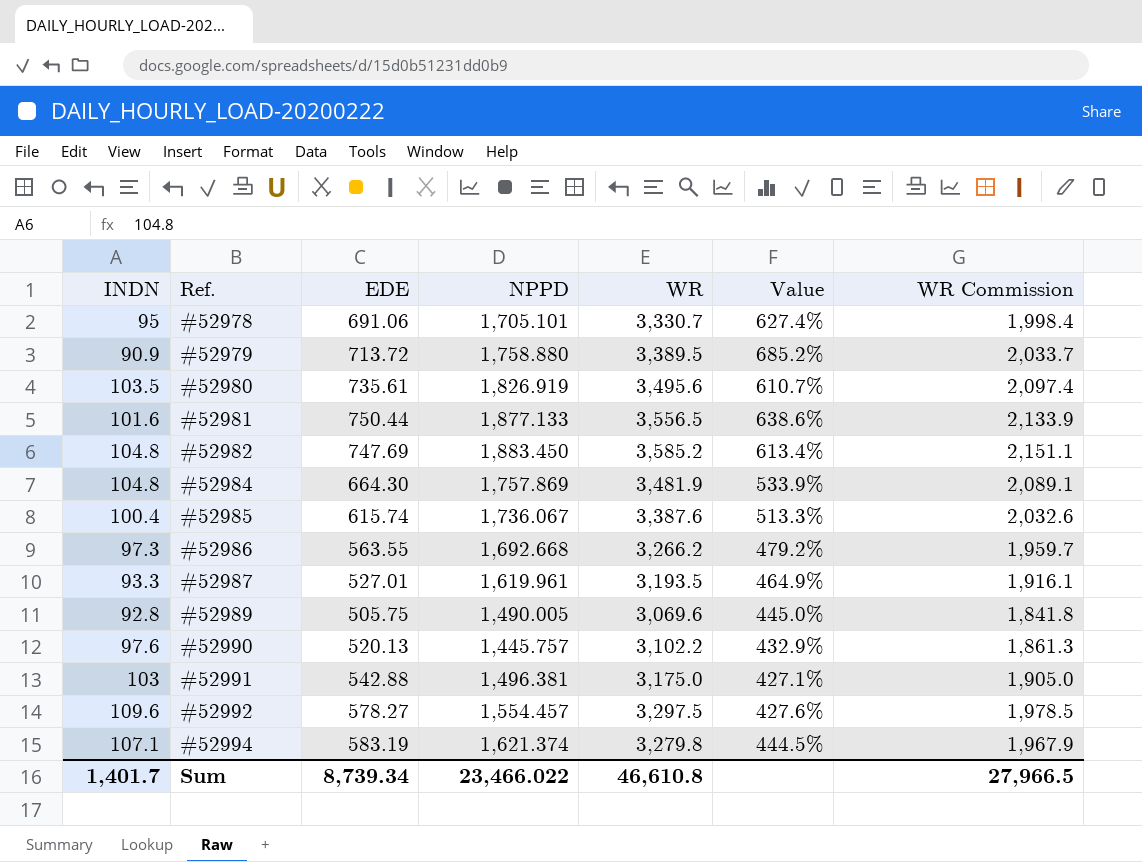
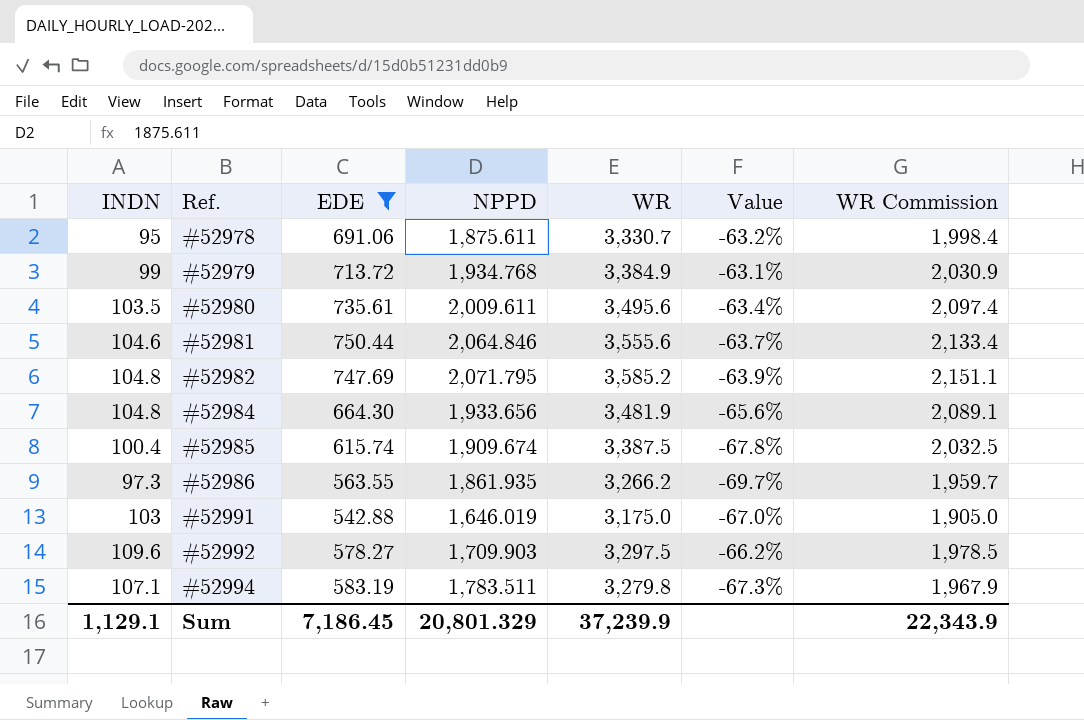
filter: none -> EDE >= 542.88
column Value | formula: ([EDE] - [INDN]) / [INDN] -> ([EDE] - [NPPD]) / [NPPD]
#52978 | NPPD: 1,705.101 -> 1,875.611
#52979 | INDN: 90.9 -> 99
#52979 | NPPD: 1,758.880 -> 1,934.768
#52979 | WR: 3,389.5 -> 3,384.9
#52979 | WR Commission: 2,033.7 -> 2,030.9
#52980 | NPPD: 1,826.919 -> 2,009.611
#52981 | INDN: 101.6 -> 104.6
#52981 | NPPD: 1,877.133 -> 2,064.846
#52981 | WR: 3,556.5 -> 3,555.6
#52981 | WR Commission: 2,133.9 -> 2,133.4
#52982 | NPPD: 1,883.450 -> 2,071.795
#52984 | NPPD: 1,757.869 -> 1,933.656
#52985 | NPPD: 1,736.067 -> 1,909.674
#52985 | WR: 3,387.6 -> 3,387.5
#52985 | WR Commission: 2,032.6 -> 2,032.5
#52986 | NPPD: 1,692.668 -> 1,861.935
#52991 | NPPD: 1,496.381 -> 1,646.019
#52992 | NPPD: 1,554.457 -> 1,709.903
#52994 | NPPD: 1,621.374 -> 1,783.511
Sum | INDN: 1,401.7 -> 1,129.1
Sum | EDE: 8,739.34 -> 7,186.45
Sum | NPPD: 23,466.022 -> 20,801.329
Sum | WR: 46,610.8 -> 37,239.9
Sum | WR Commission: 27,966.5 -> 22,343.9

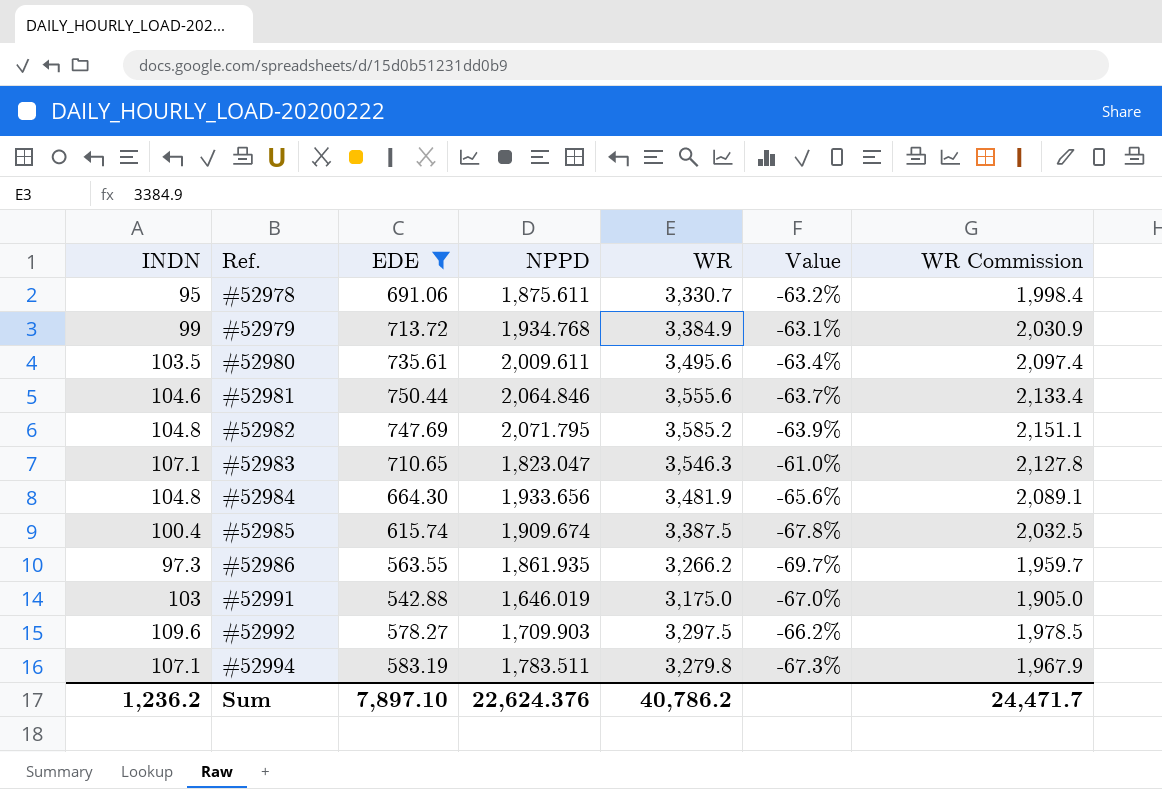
row #52983: none -> 107.1 | 710.65 | 1,823.047 | 3,546.3 | -61.0% | 2,127.8
Sum | INDN: 1,129.1 -> 1,236.2
Sum | EDE: 7,186.45 -> 7,897.10
Sum | NPPD: 20,801.329 -> 22,624.376
Sum | WR: 37,239.9 -> 40,786.2
Sum | WR Commission: 22,343.9 -> 24,471.7

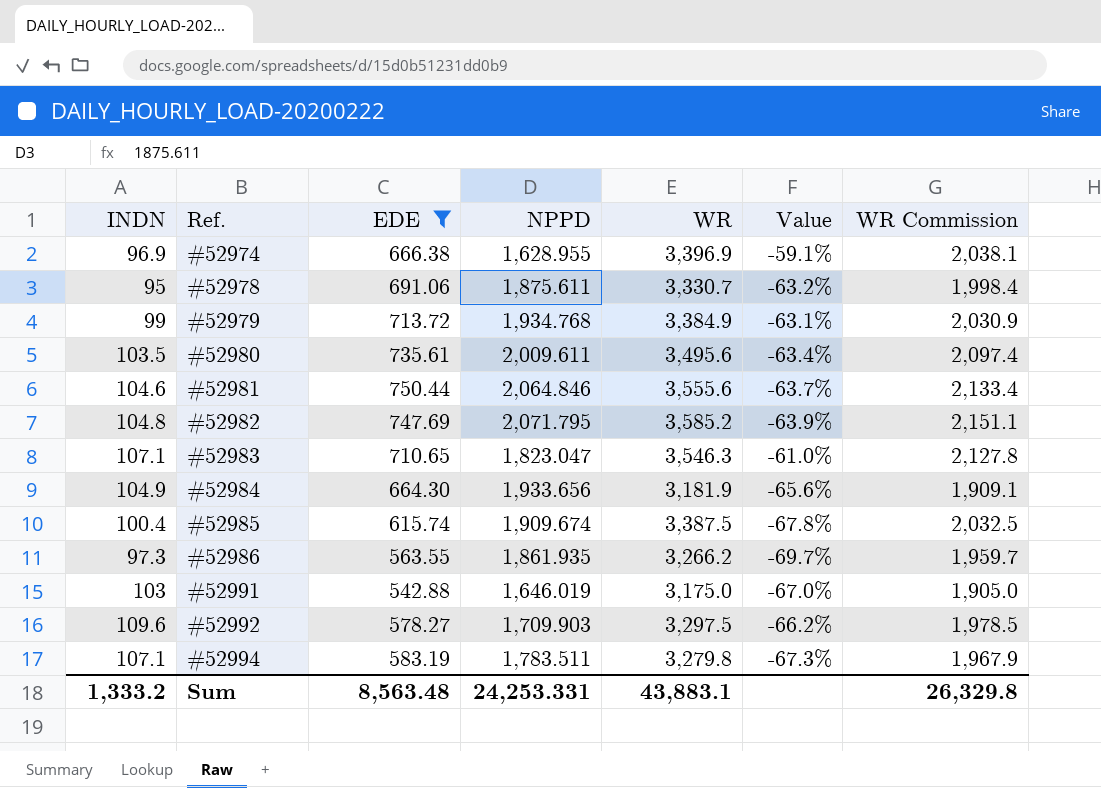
row #52974: none -> 96.9 | 666.38 | 1,628.955 | 3,396.9 | -59.1% | 2,038.1
#52984 | INDN: 104.8 -> 104.9
#52984 | WR: 3,481.9 -> 3,181.9
#52984 | WR Commission: 2,089.1 -> 1,909.1
Sum | INDN: 1,236.2 -> 1,333.2
Sum | EDE: 7,897.10 -> 8,563.48
Sum | NPPD: 22,624.376 -> 24,253.331
Sum | WR: 40,786.2 -> 43,883.1
Sum | WR Commission: 24,471.7 -> 26,329.8

